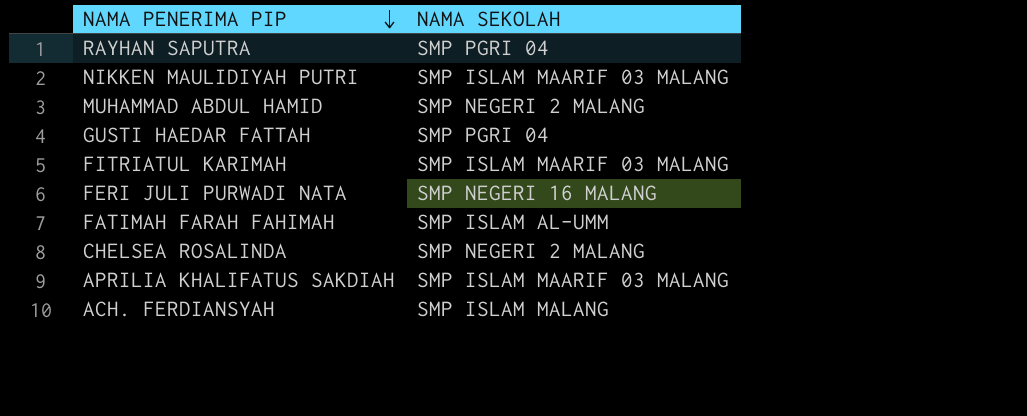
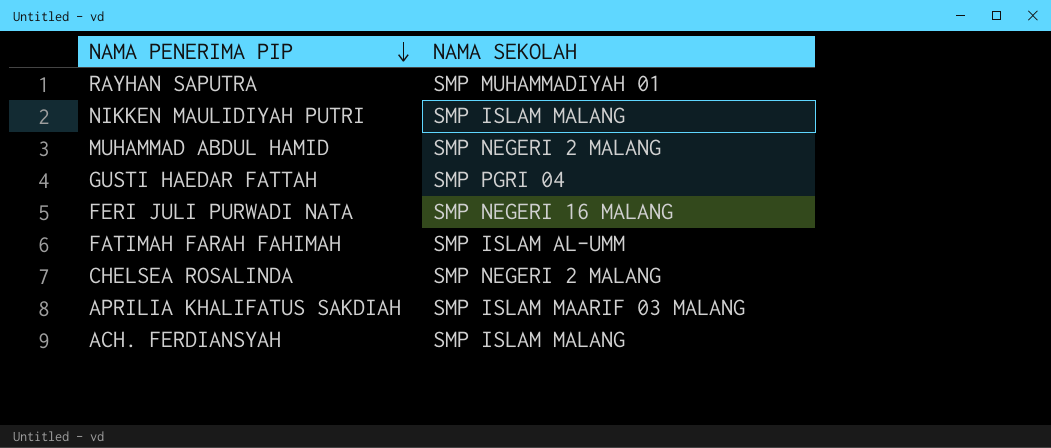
row FITRIATUL KARIMAH: SMP ISLAM MAARIF 03 MALANG -> none
RAYHAN SAPUTRA | NAMA SEKOLAH: SMP PGRI 04 -> SMP MUHAMMADIYAH 01
NIKKEN MAULIDIYAH PUTRI | NAMA SEKOLAH: SMP ISLAM MAARIF 03 MALANG -> SMP ISLAM MALANG

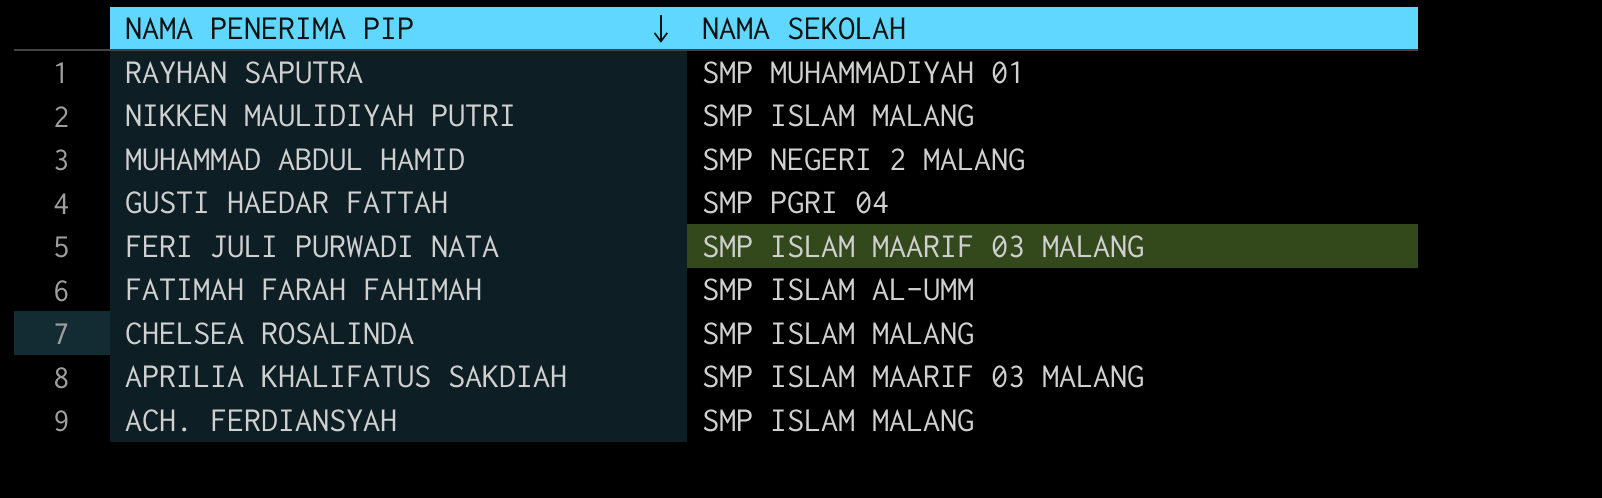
FERI JULI PURWADI NATA | NAMA SEKOLAH: SMP NEGERI 16 MALANG -> SMP ISLAM MAARIF 03 MALANG
CHELSEA ROSALINDA | NAMA SEKOLAH: SMP NEGERI 2 MALANG -> SMP ISLAM MALANG

